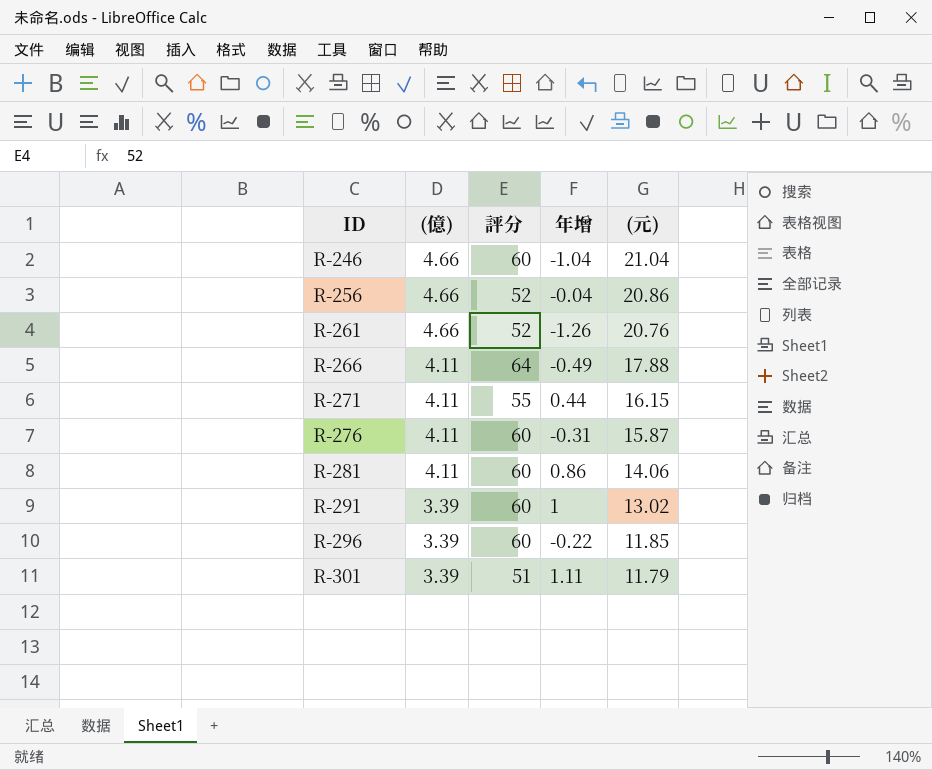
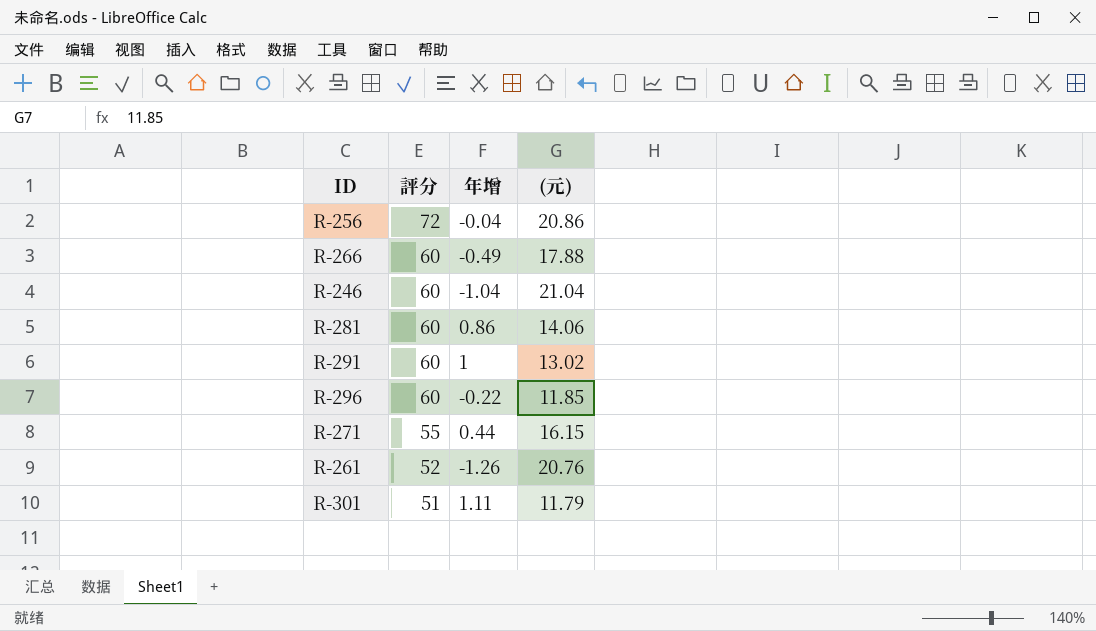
row order: ID ascending -> 評分 descending
column (億) | position: 2 -> none
row R-276: 4.11 | 60 | -0.31 | 15.87 -> none
R-256 | 評分: 52 -> 72
R-266 | 評分: 64 -> 60

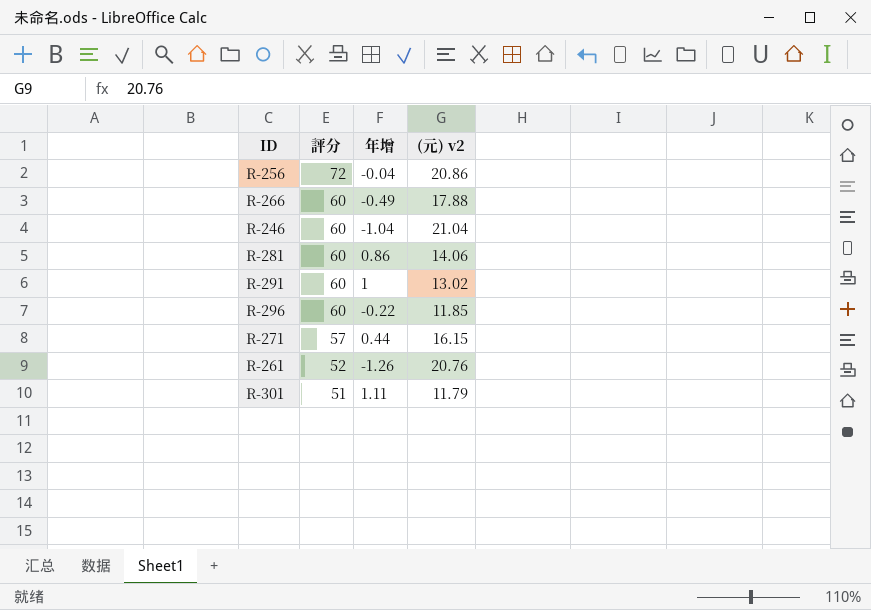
column name: (元) -> (元) v2
R-271 | 評分: 55 -> 57

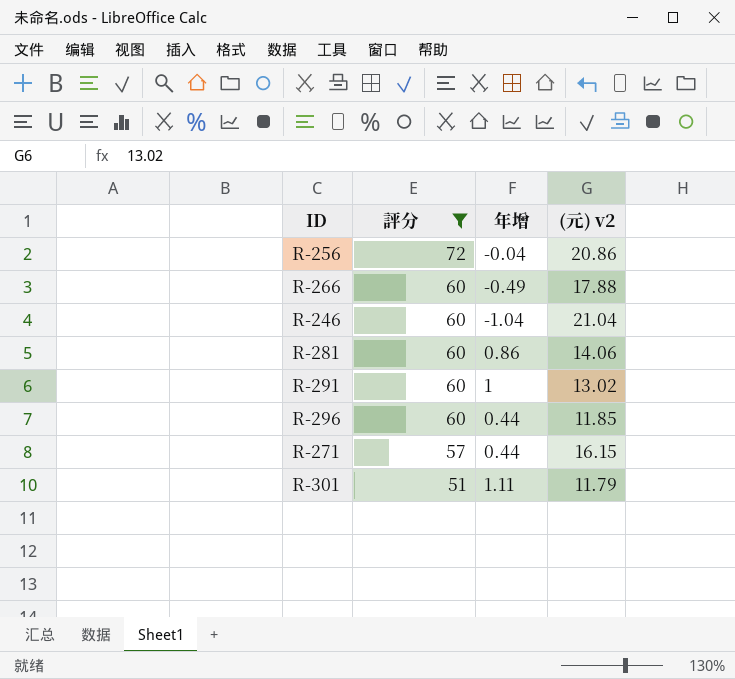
filter: none -> 評分 != 52
R-296 | 年增: -0.22 -> 0.44

